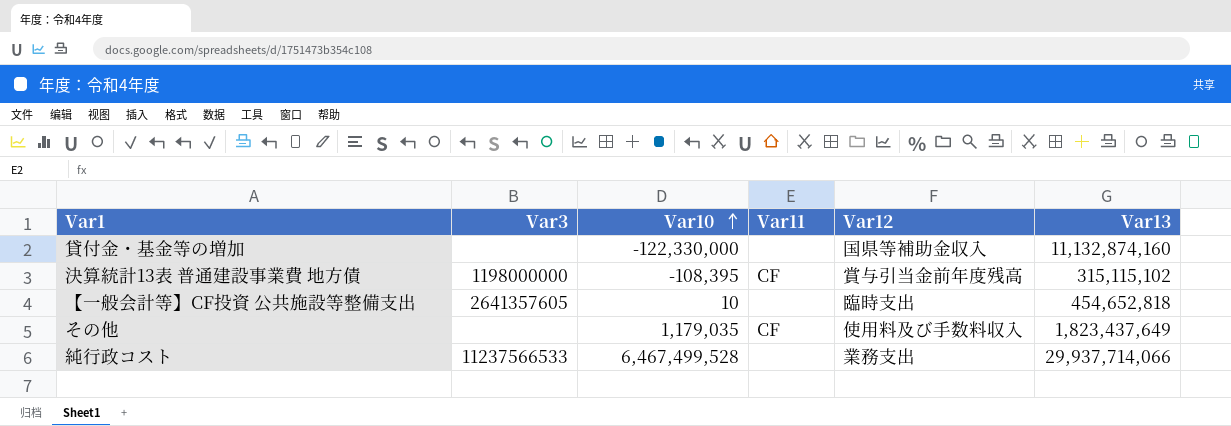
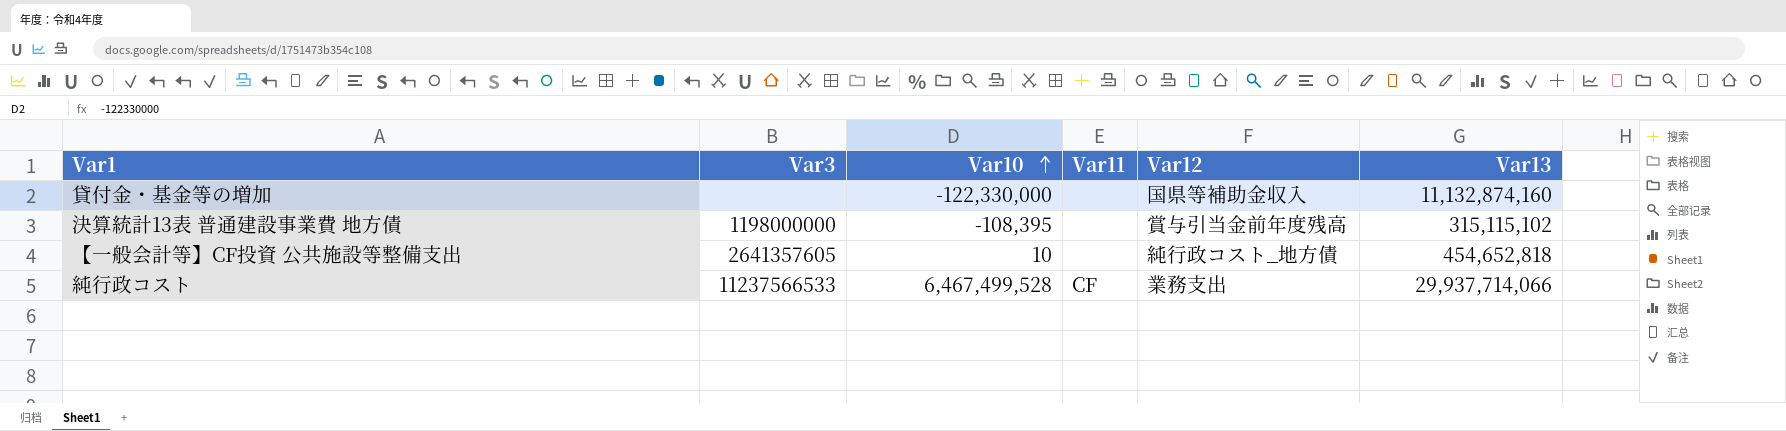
row その他: none | 1,179,035 | CF | 使用料及び手数料収入 | 1,823,437,649 -> none
決算統計13表 普通建設事業費 地方債 | Var11: CF -> none
【一般会計等】CF投資 公共施設等整備支出 | Var12: 臨時支出 -> 純行政コスト_地方債
純行政コスト | Var11: none -> CF

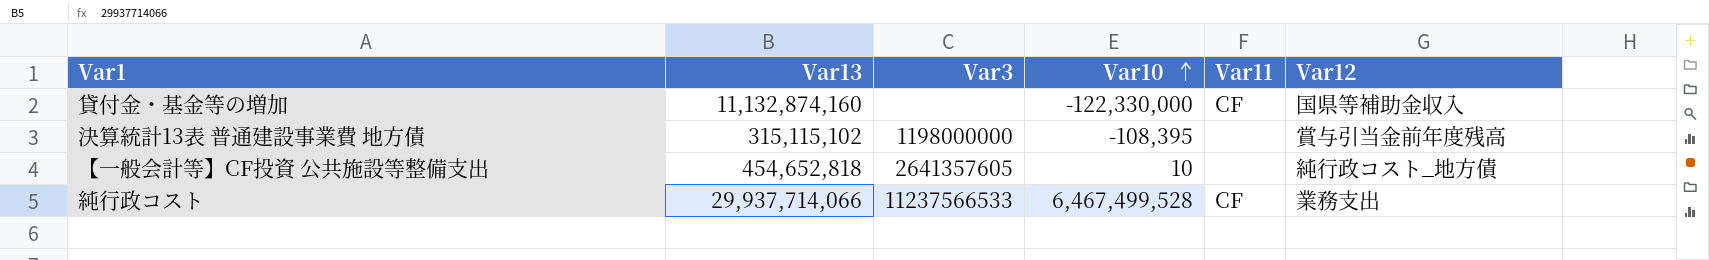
column Var13 | position: 6 -> 2
貸付金・基金等の増加 | Var11: none -> CF

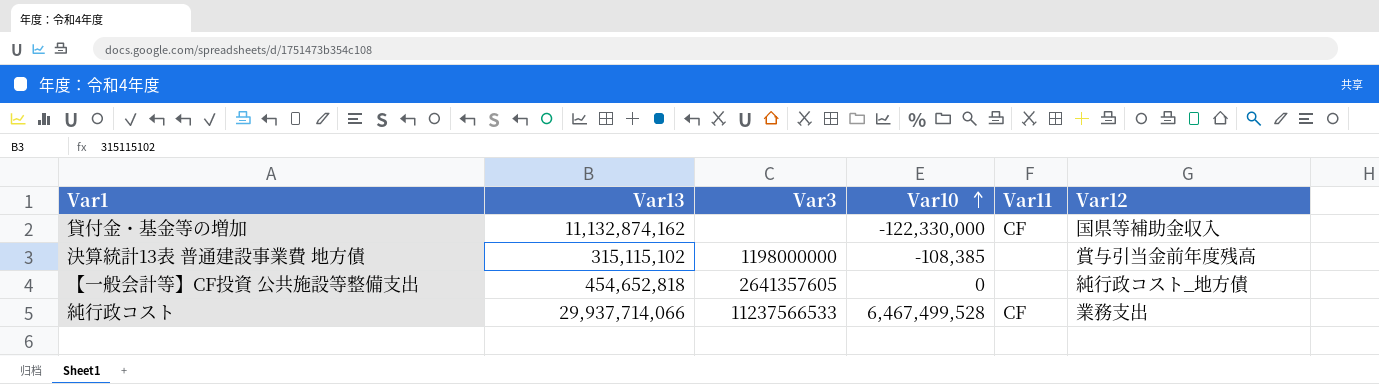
貸付金・基金等の増加 | Var13: 11,132,874,160 -> 11,132,874,162
決算統計13表 普通建設事業費 地方債 | Var10: -108,395 -> -108,385
【一般会計等】CF投資 公共施設等整備支出 | Var10: 10 -> 0

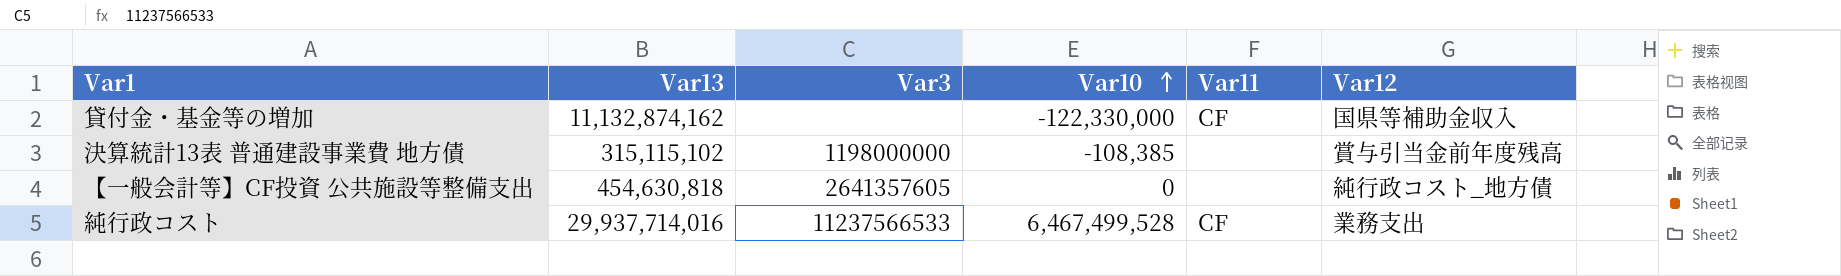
【一般会計等】CF投資 公共施設等整備支出 | Var13: 454,652,818 -> 454,630,818
純行政コスト | Var13: 29,937,714,066 -> 29,937,714,016

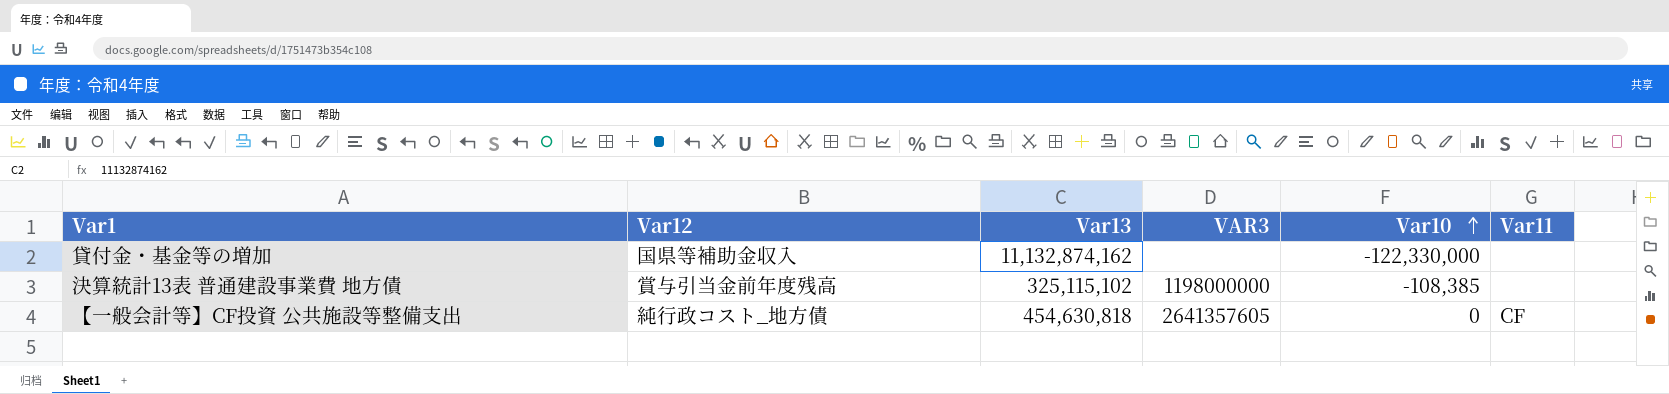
column Var12 | position: 6 -> 2
column name: Var3 -> VAR3
row 純行政コスト: 29,937,714,016 | 11237566533 | 6,467,499,528 | CF | 業務支出 -> none
貸付金・基金等の増加 | Var11: CF -> none
決算統計13表 普通建設事業費 地方債 | Var13: 315,115,102 -> 325,115,102
【一般会計等】CF投資 公共施設等整備支出 | Var11: none -> CF

